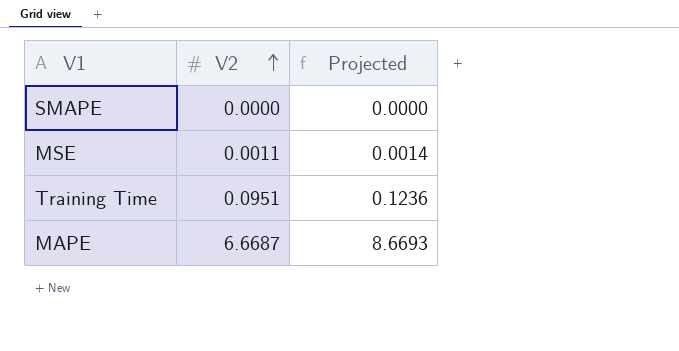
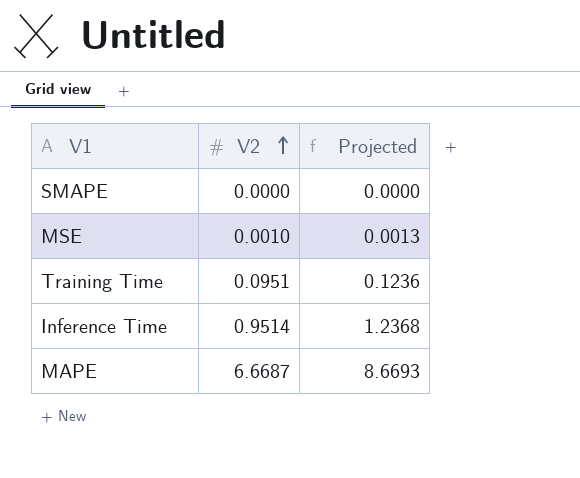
MSE | V2: 0.0011 -> 0.0010
MSE | Projected: 0.0014 -> 0.0013
row Inference Time: none -> 0.9514 | 1.2368

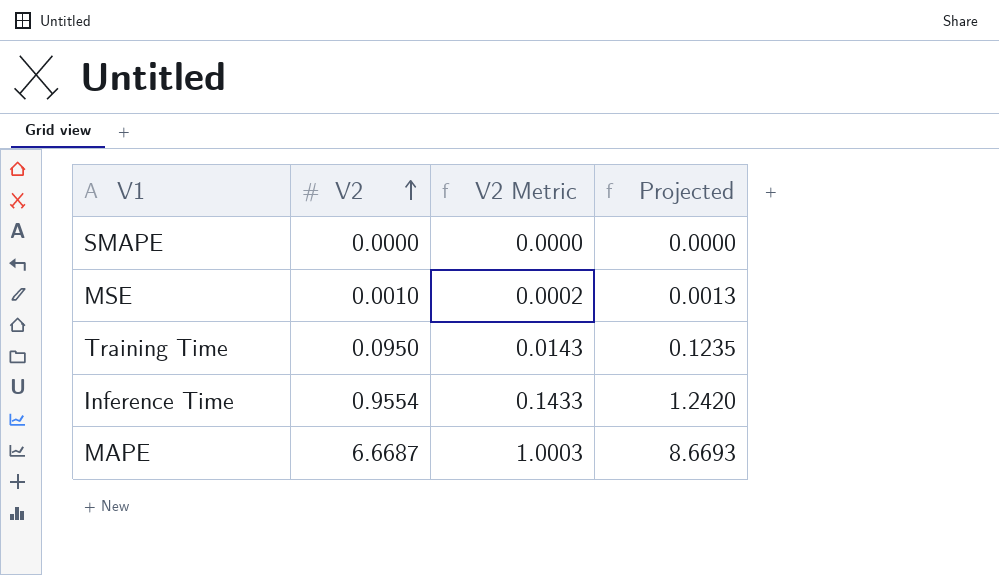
column V2 Metric | formula: none -> [V2] * 0.15
Training Time | V2: 0.0951 -> 0.0950
Training Time | Projected: 0.1236 -> 0.1235
Inference Time | V2: 0.9514 -> 0.9554
Inference Time | Projected: 1.2368 -> 1.2420

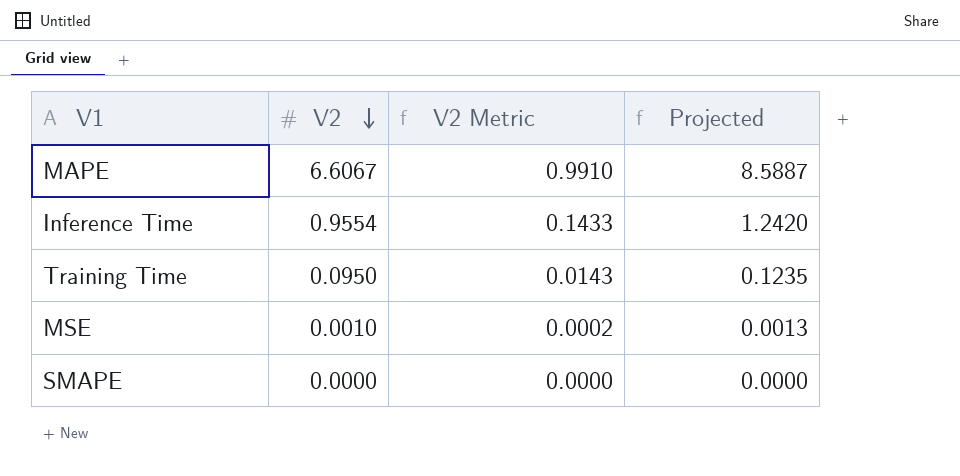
row order: V2 ascending -> V2 descending
MAPE | V2: 6.6687 -> 6.6067
MAPE | V2 Metric: 1.0003 -> 0.9910
MAPE | Projected: 8.6693 -> 8.5887

